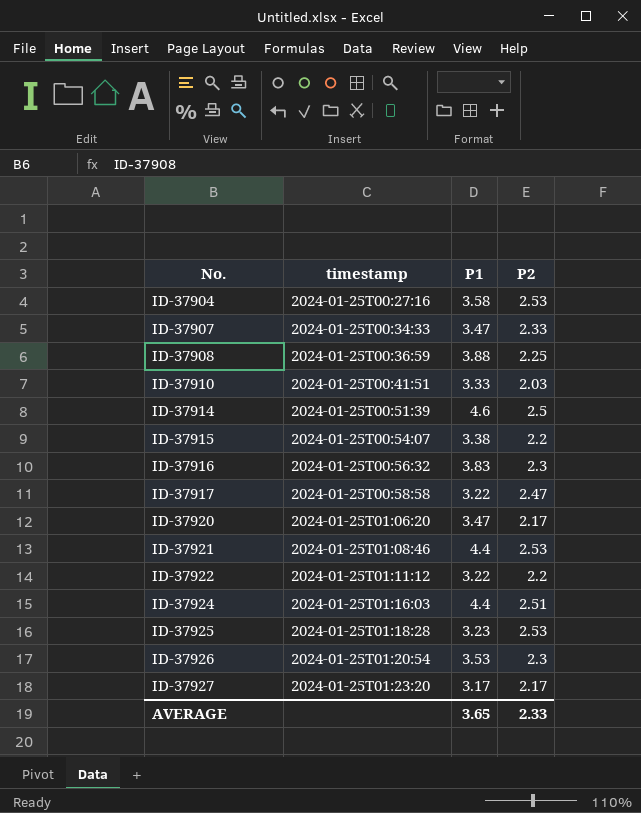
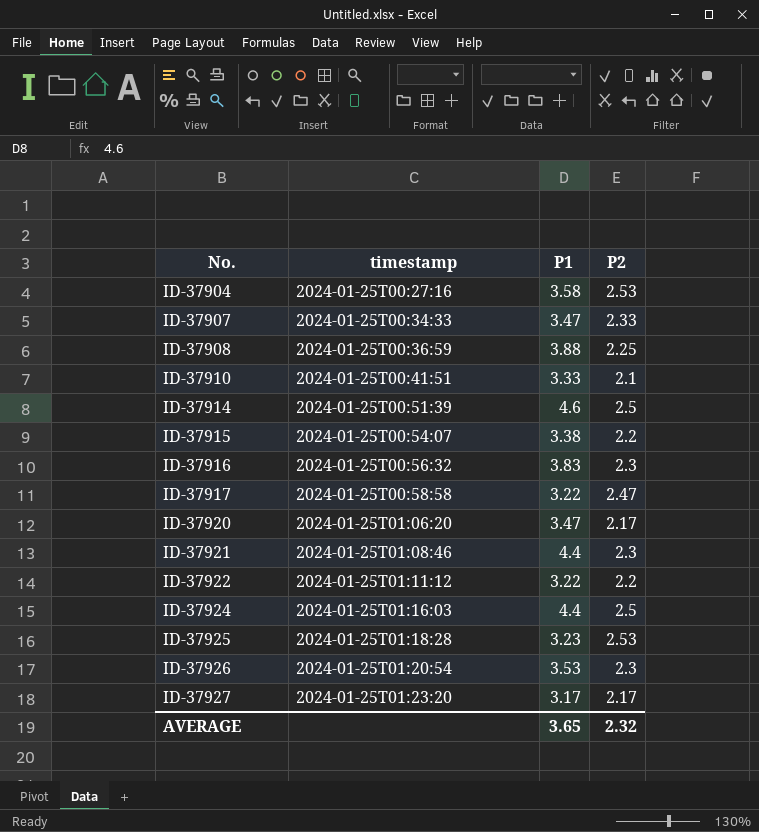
ID-37910 | P2: 2.03 -> 2.1
ID-37921 | P2: 2.53 -> 2.3
ID-37924 | P2: 2.51 -> 2.5
AVERAGE | P2: 2.33 -> 2.32

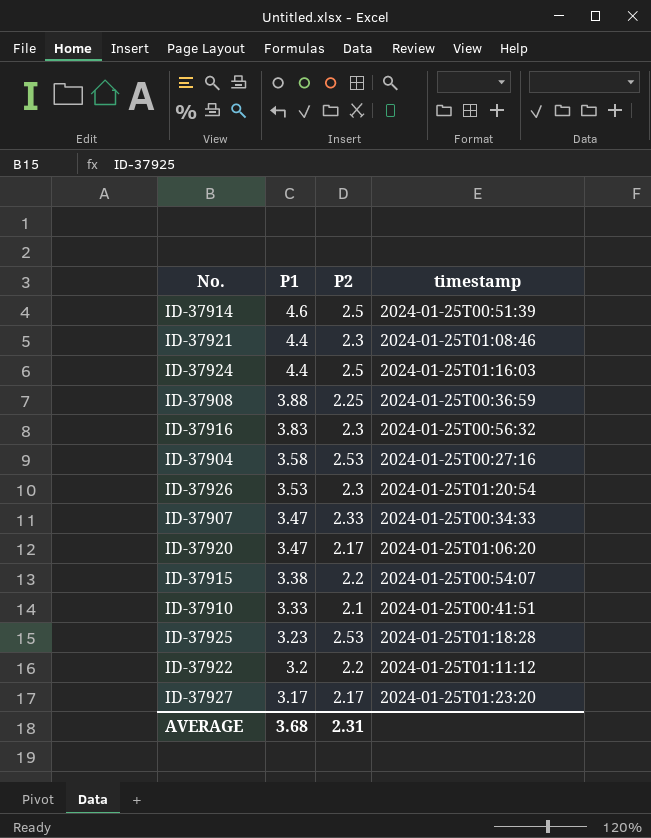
row order: No. ascending -> P1 descending
column timestamp | position: 2 -> 4
row ID-37917: 2024-01-25T00:58:58 | 3.22 | 2.47 -> none
ID-37922 | P1: 3.22 -> 3.2
AVERAGE | P1: 3.65 -> 3.68
AVERAGE | P2: 2.32 -> 2.31

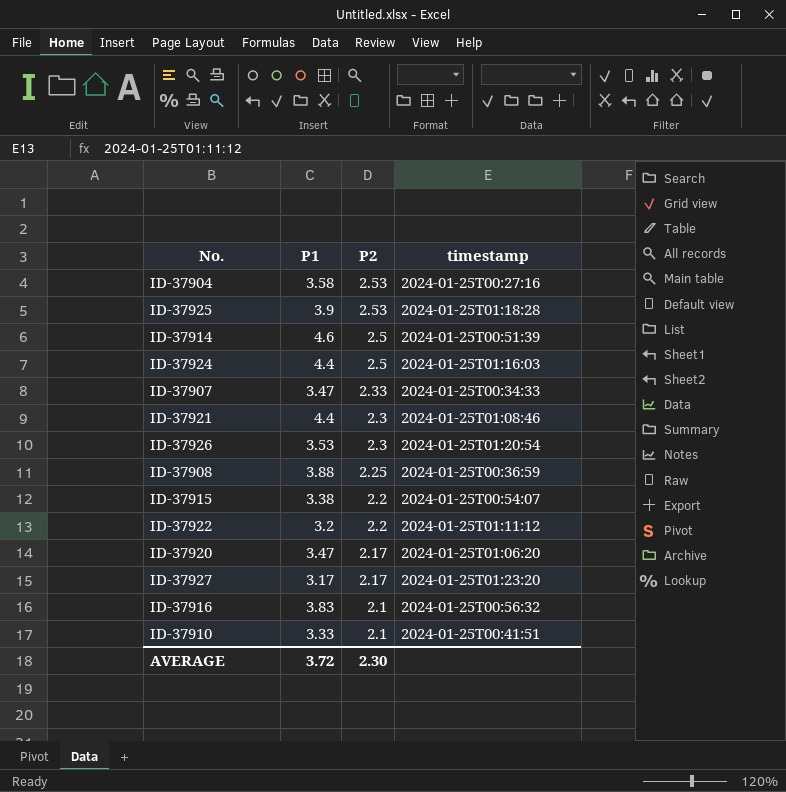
row order: P1 descending -> P2 descending
ID-37925 | P1: 3.23 -> 3.9
ID-37916 | P2: 2.3 -> 2.1
AVERAGE | P1: 3.68 -> 3.72
AVERAGE | P2: 2.31 -> 2.30

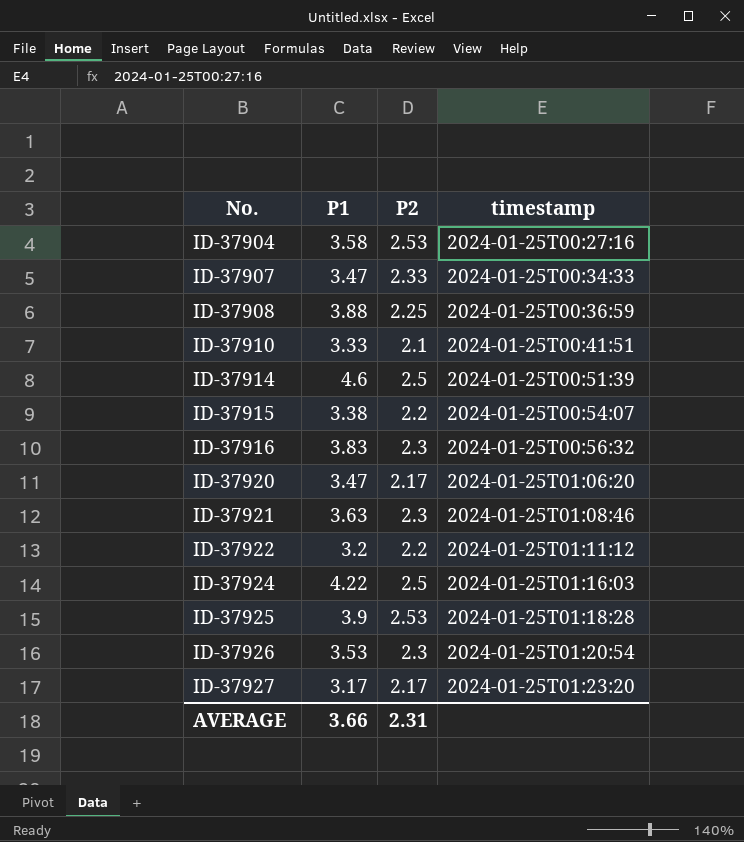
row order: P2 descending -> No. ascending
ID-37916 | P2: 2.1 -> 2.3
ID-37921 | P1: 4.4 -> 3.63
ID-37924 | P1: 4.4 -> 4.22
AVERAGE | P1: 3.72 -> 3.66
AVERAGE | P2: 2.30 -> 2.31

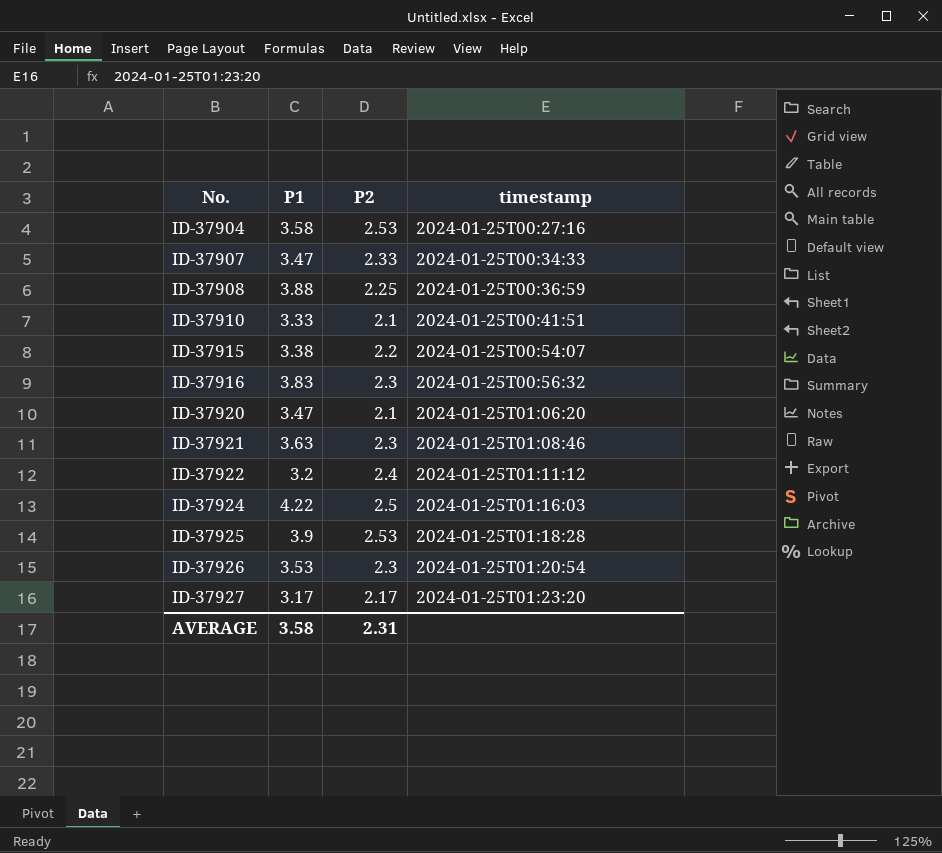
row ID-37914: 4.6 | 2.5 | 2024-01-25T00:51:39 -> none
ID-37920 | P2: 2.17 -> 2.1
ID-37922 | P2: 2.2 -> 2.4
AVERAGE | P1: 3.66 -> 3.58

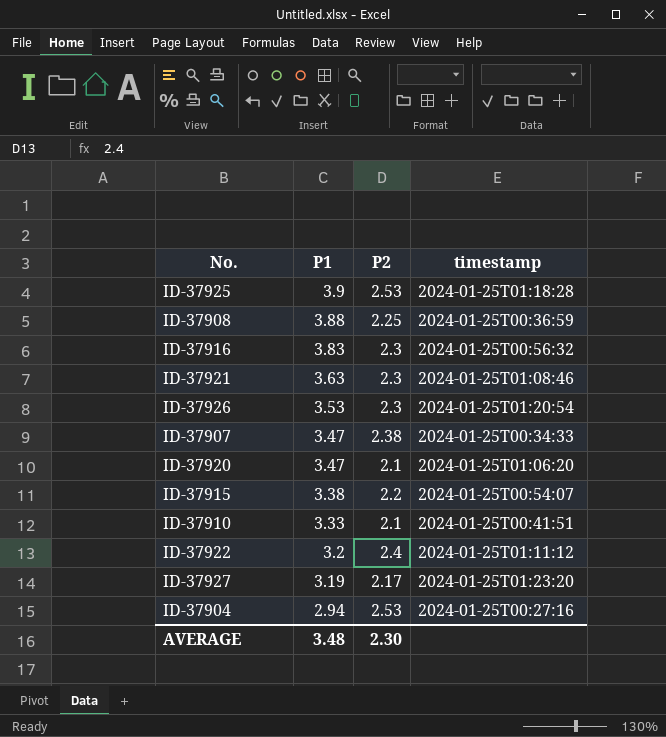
row order: No. ascending -> P1 descending
row ID-37924: 4.22 | 2.5 | 2024-01-25T01:16:03 -> none
ID-37907 | P2: 2.33 -> 2.38
ID-37927 | P1: 3.17 -> 3.19
ID-37904 | P1: 3.58 -> 2.94
AVERAGE | P1: 3.58 -> 3.48
AVERAGE | P2: 2.31 -> 2.30

